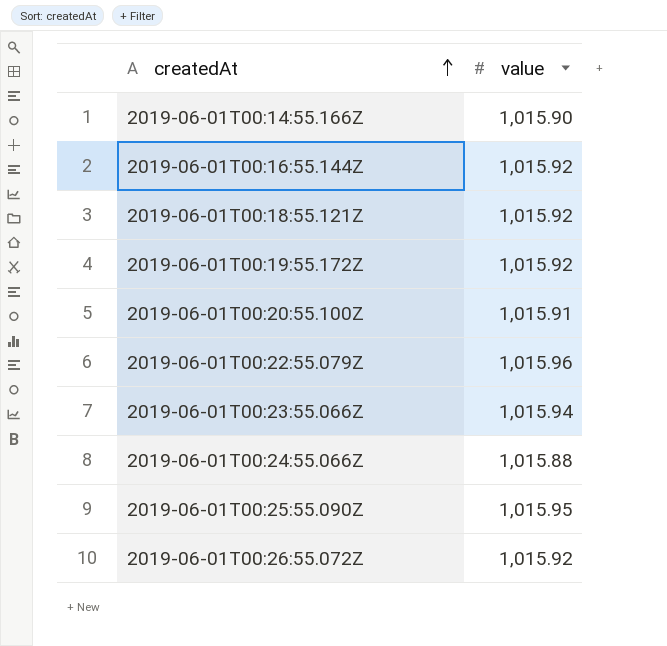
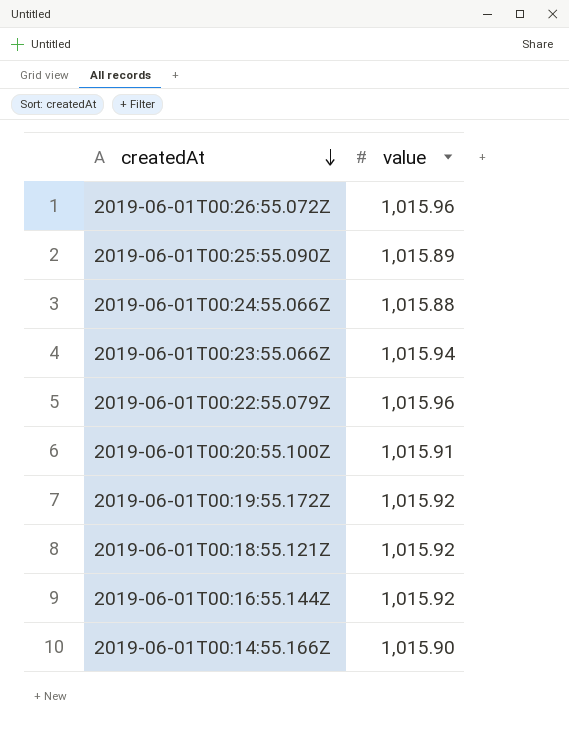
row order: createdAt ascending -> createdAt descending
2019-06-01T00:26:55.072Z | value: 1,015.92 -> 1,015.96
2019-06-01T00:25:55.090Z | value: 1,015.95 -> 1,015.89

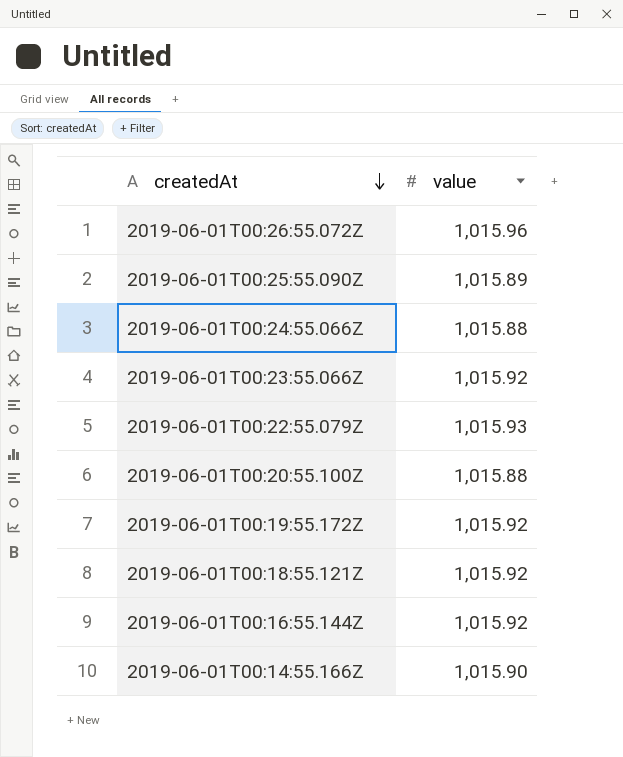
2019-06-01T00:23:55.066Z | value: 1,015.94 -> 1,015.92
2019-06-01T00:22:55.079Z | value: 1,015.96 -> 1,015.93
2019-06-01T00:20:55.100Z | value: 1,015.91 -> 1,015.88

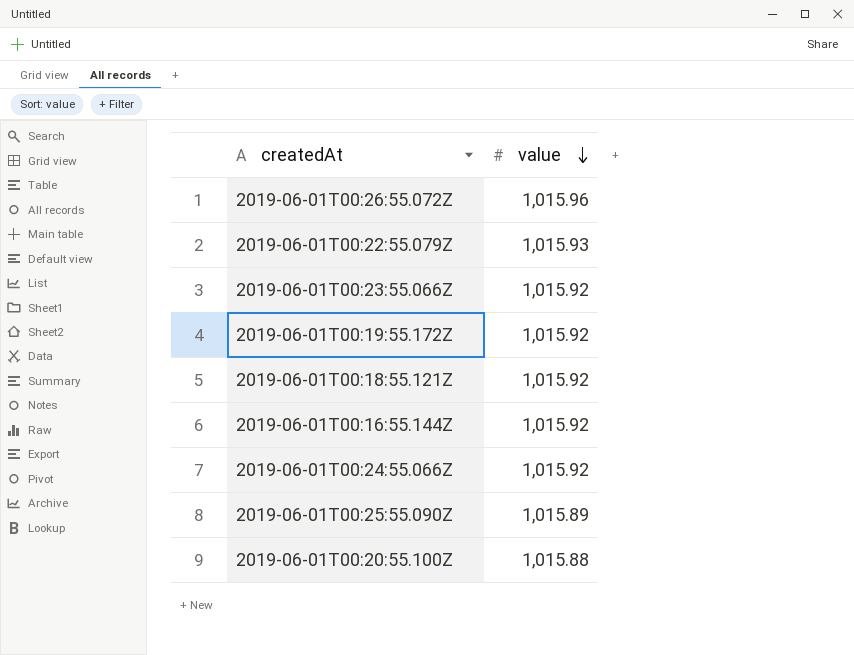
row order: createdAt descending -> value descending
row 2019-06-01T00:14:55.166Z: 1,015.90 -> none
2019-06-01T00:24:55.066Z | value: 1,015.88 -> 1,015.92

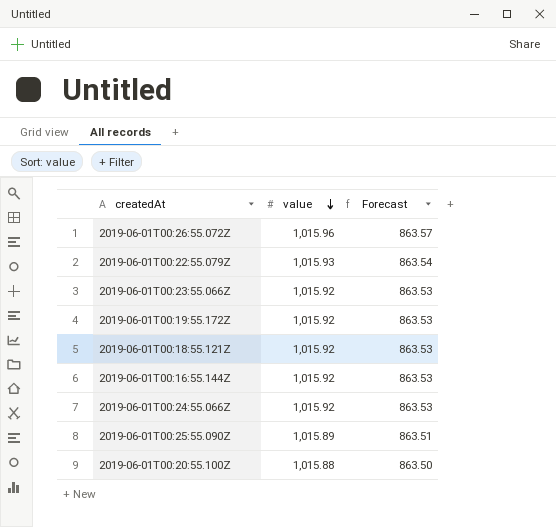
column Forecast | formula: none -> [value] * 0.85

